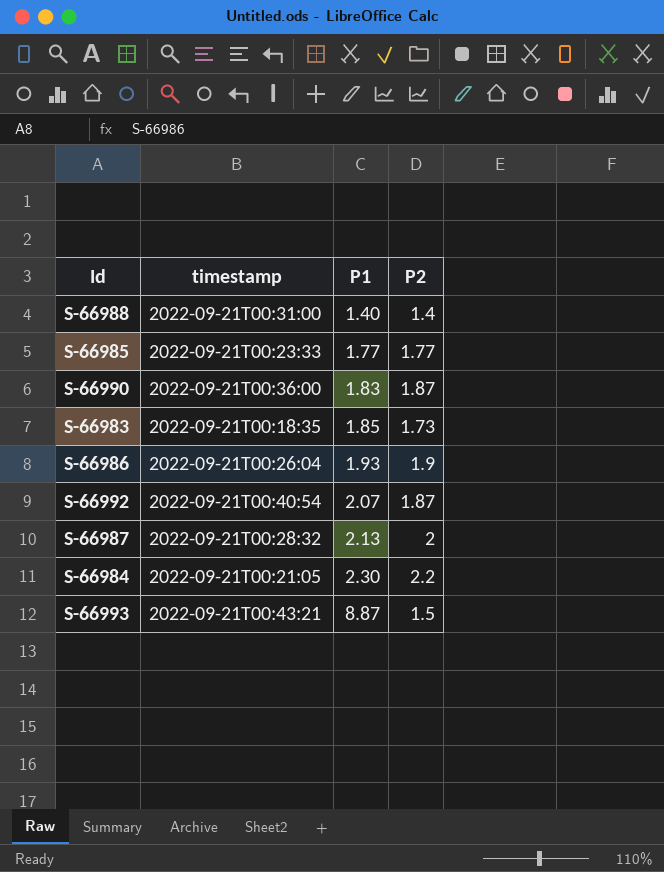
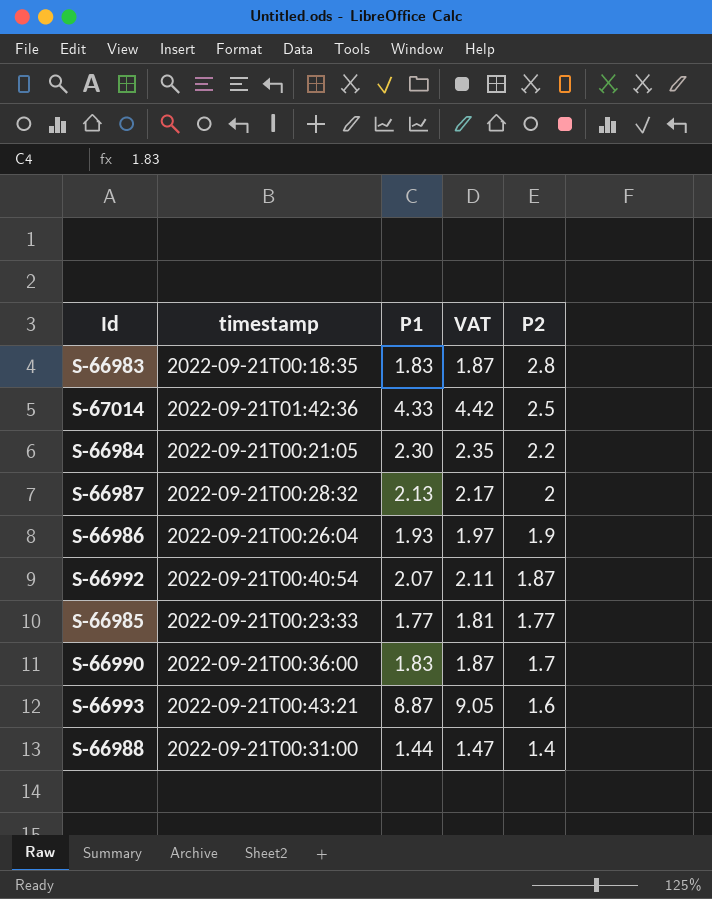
row order: P1 ascending -> P2 descending
column VAT | formula: none -> [P1] * 1.02
S-66983 | P1: 1.85 -> 1.83
S-66983 | P2: 1.73 -> 2.8
row S-67014: none -> 2022-09-21T01:42:36 | 4.33 | 4.42 | 2.5
S-66990 | P2: 1.87 -> 1.7
S-66993 | P2: 1.5 -> 1.6
S-66988 | P1: 1.40 -> 1.44

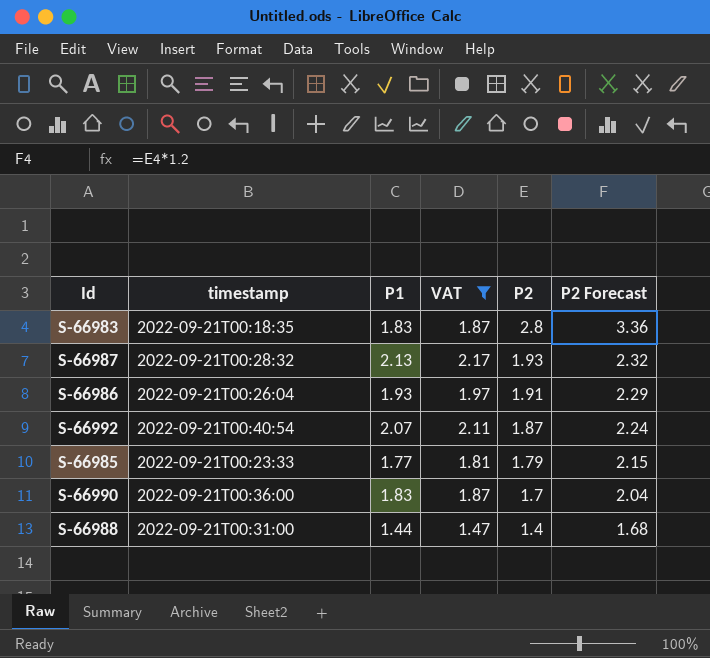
filter: none -> VAT <= 2.17
column P2 Forecast | formula: none -> [P2] * 1.2
S-66987 | P2: 2 -> 1.93
S-66986 | P2: 1.9 -> 1.91
S-66985 | P2: 1.77 -> 1.79

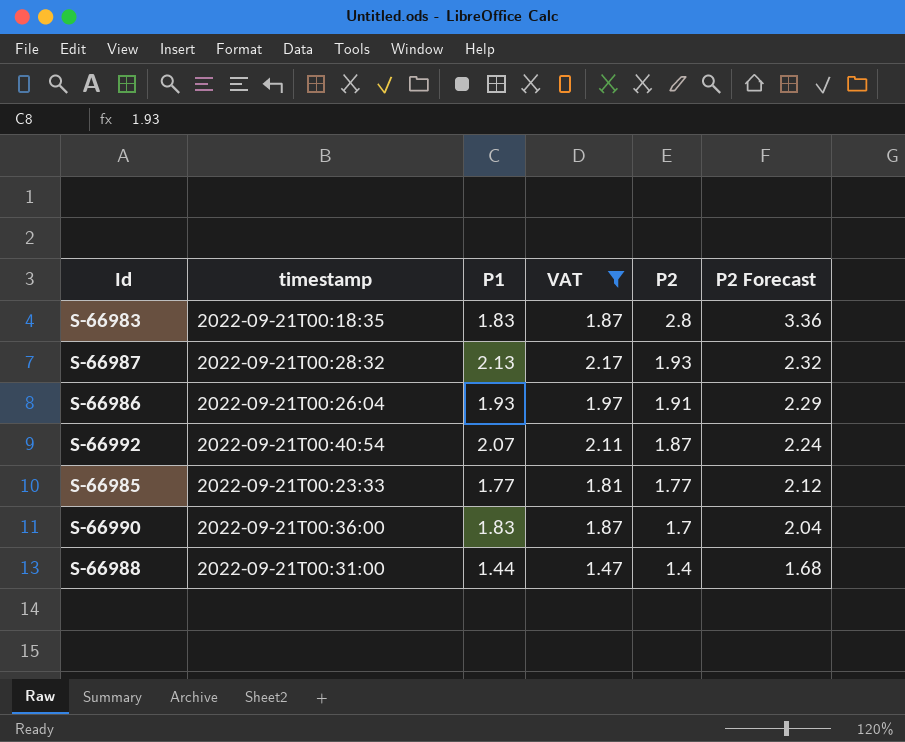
S-66985 | P2: 1.79 -> 1.77
S-66985 | P2 Forecast: 2.15 -> 2.12

